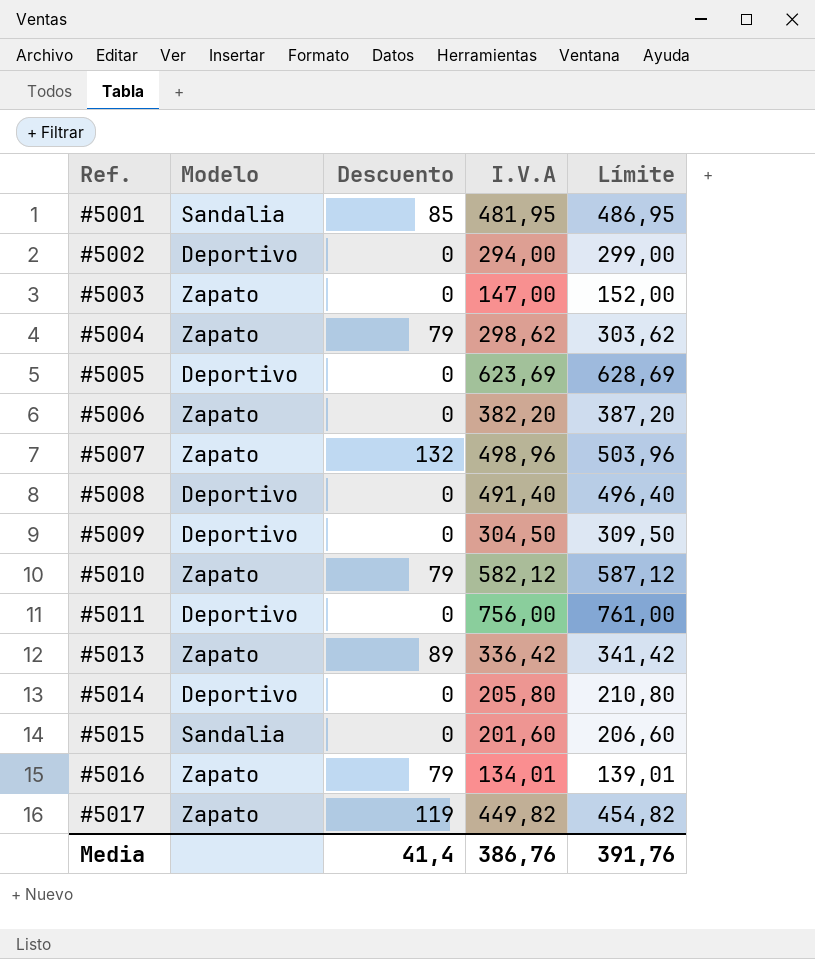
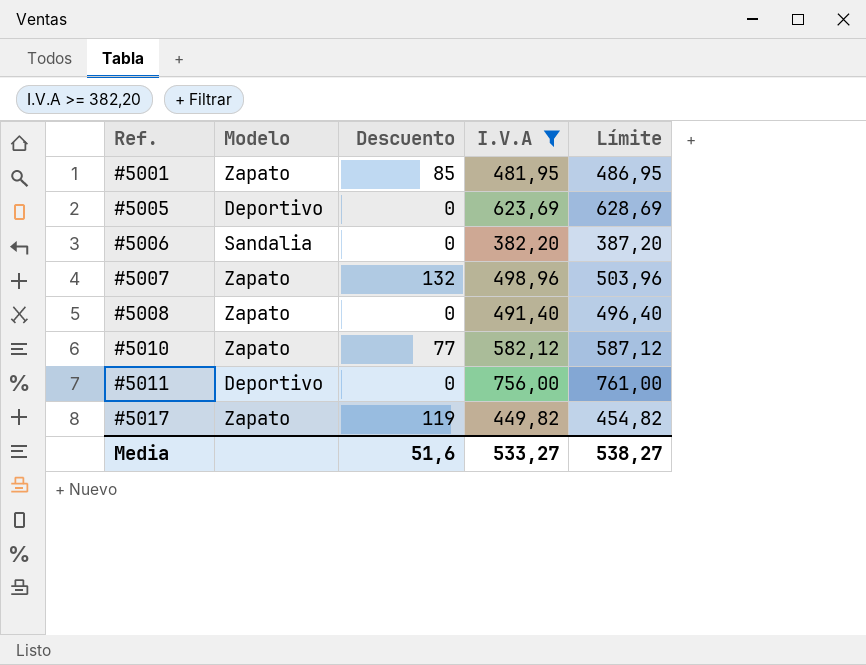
filter: none -> I.V.A >= 382,20
#5001 | Modelo: Sandalia -> Zapato
#5006 | Modelo: Zapato -> Sandalia
#5008 | Modelo: Deportivo -> Zapato
#5010 | Descuento: 79 -> 77
Media | Descuento: 41,4 -> 51,6
Media | I.V.A: 386,76 -> 533,27
Media | Límite: 391,76 -> 538,27

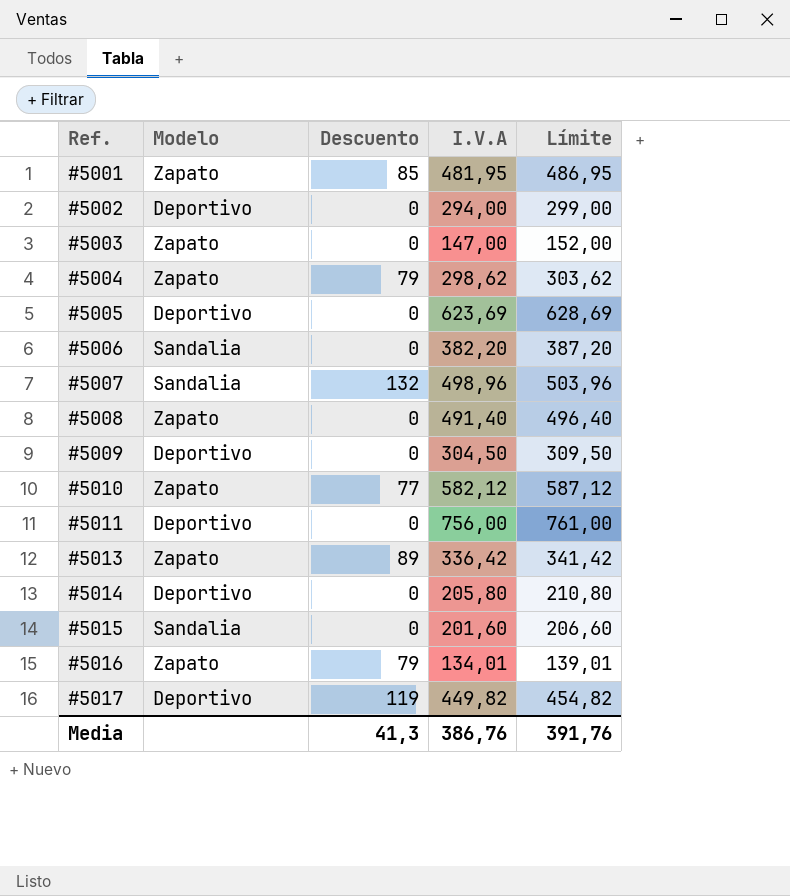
filter: I.V.A >= 382,20 -> none
#5007 | Modelo: Zapato -> Sandalia
#5017 | Modelo: Zapato -> Deportivo
Media | Descuento: 51,6 -> 41,3
Media | I.V.A: 533,27 -> 386,76
Media | Límite: 538,27 -> 391,76

